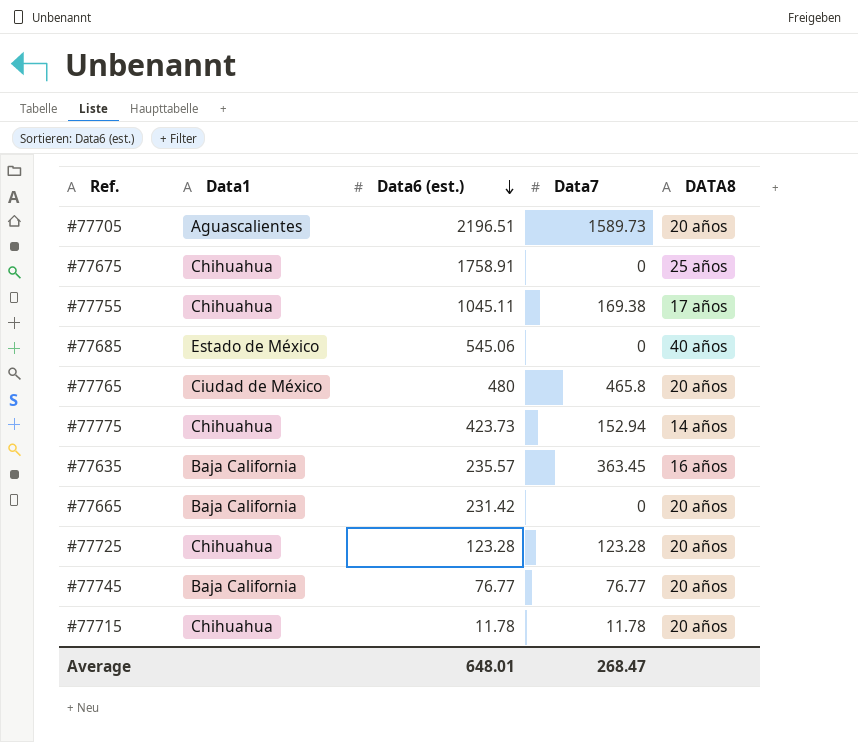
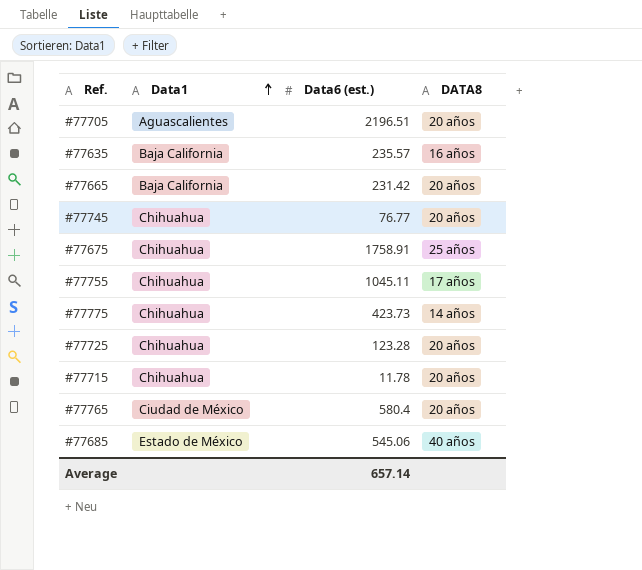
row order: Data6 (est.) descending -> Data1 ascending
column Data7 | position: 4 -> none
#77745 | Data1: Baja California -> Chihuahua
#77765 | Data6 (est.): 480 -> 580.4
Average | Data6 (est.): 648.01 -> 657.14

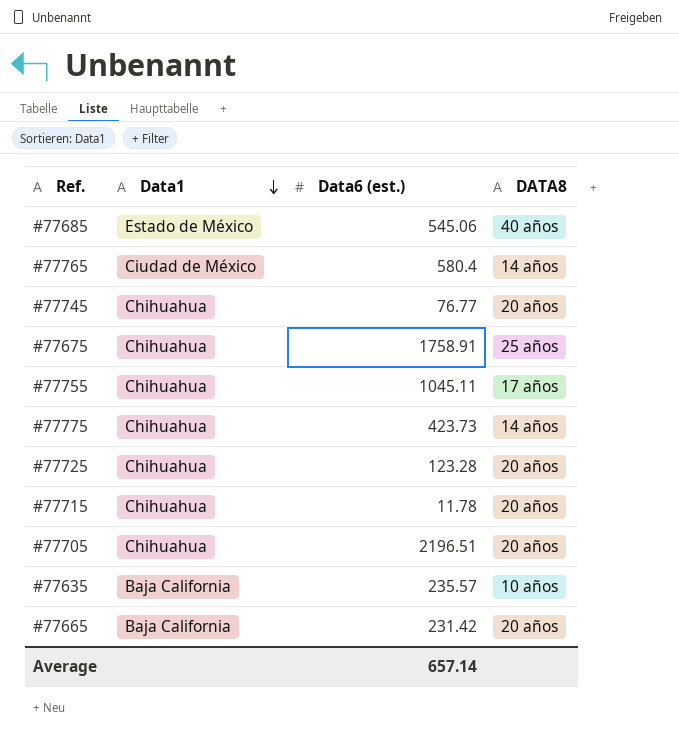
row order: Data1 ascending -> Data1 descending
#77765 | DATA8: 20 años -> 14 años
#77705 | Data1: Aguascalientes -> Chihuahua
#77635 | DATA8: 16 años -> 10 años

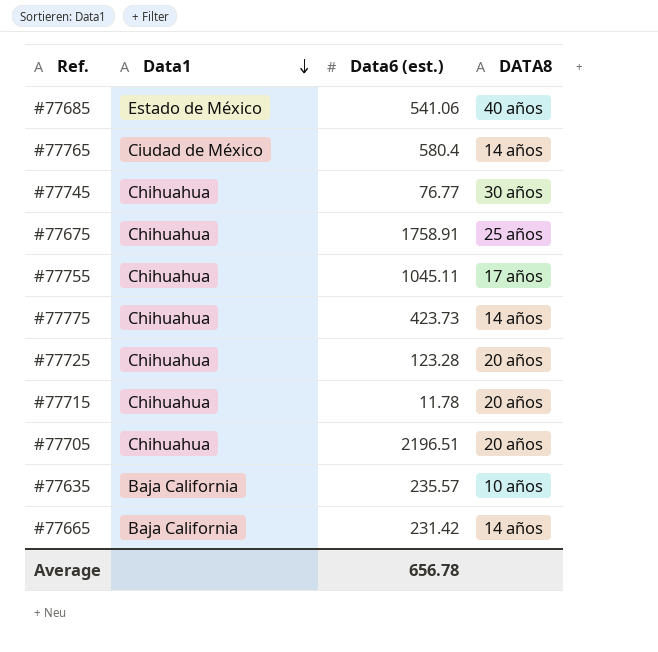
#77685 | Data6 (est.): 545.06 -> 541.06
#77745 | DATA8: 20 años -> 30 años
#77665 | DATA8: 20 años -> 14 años
Average | Data6 (est.): 657.14 -> 656.78

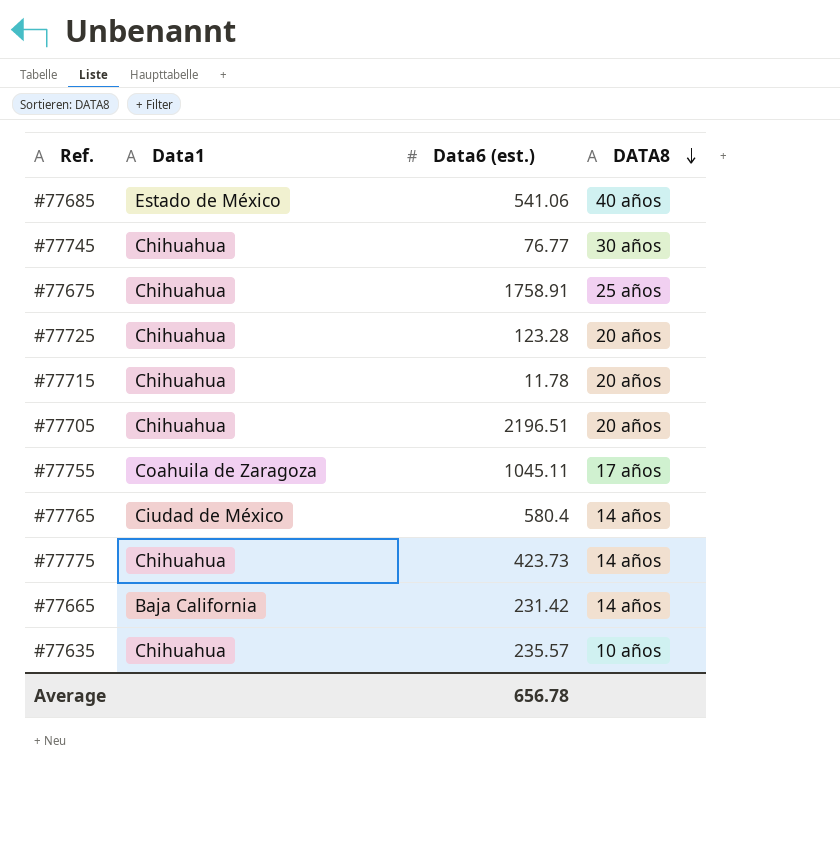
row order: Data1 descending -> DATA8 descending
#77755 | Data1: Chihuahua -> Coahuila de Zaragoza
#77635 | Data1: Baja California -> Chihuahua

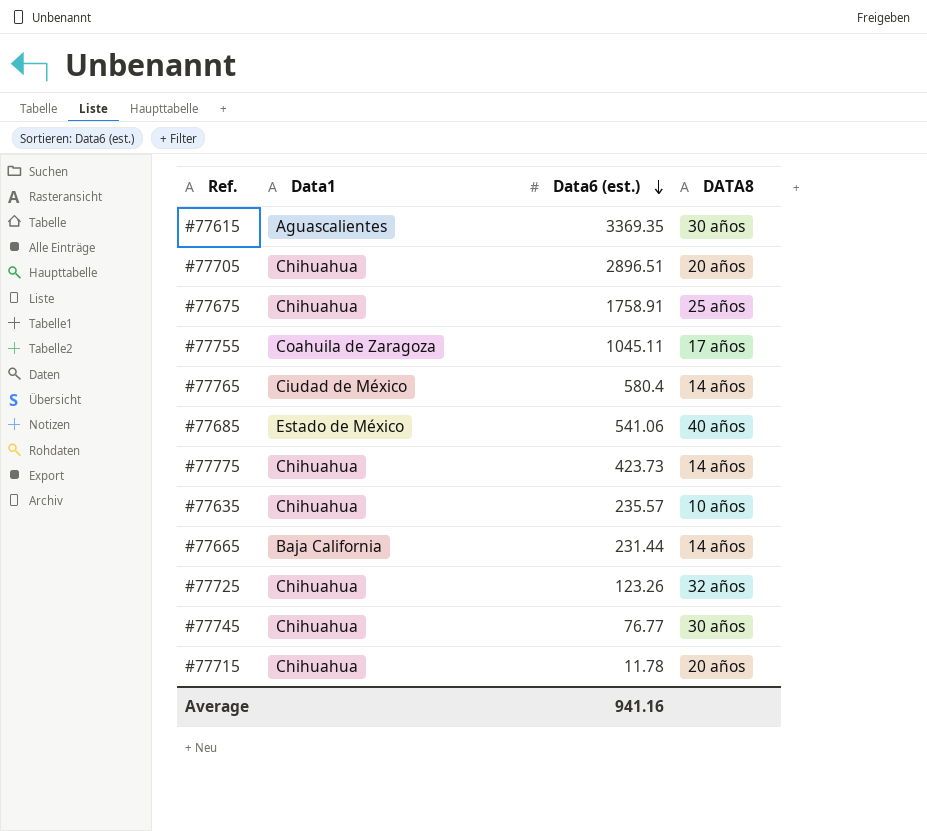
row order: DATA8 descending -> Data6 (est.) descending
row #77615: none -> Aguascalientes | 3369.35 | 30 años
#77705 | Data6 (est.): 2196.51 -> 2896.51
#77665 | Data6 (est.): 231.42 -> 231.44
#77725 | Data6 (est.): 123.28 -> 123.26
#77725 | DATA8: 20 años -> 32 años
Average | Data6 (est.): 656.78 -> 941.16

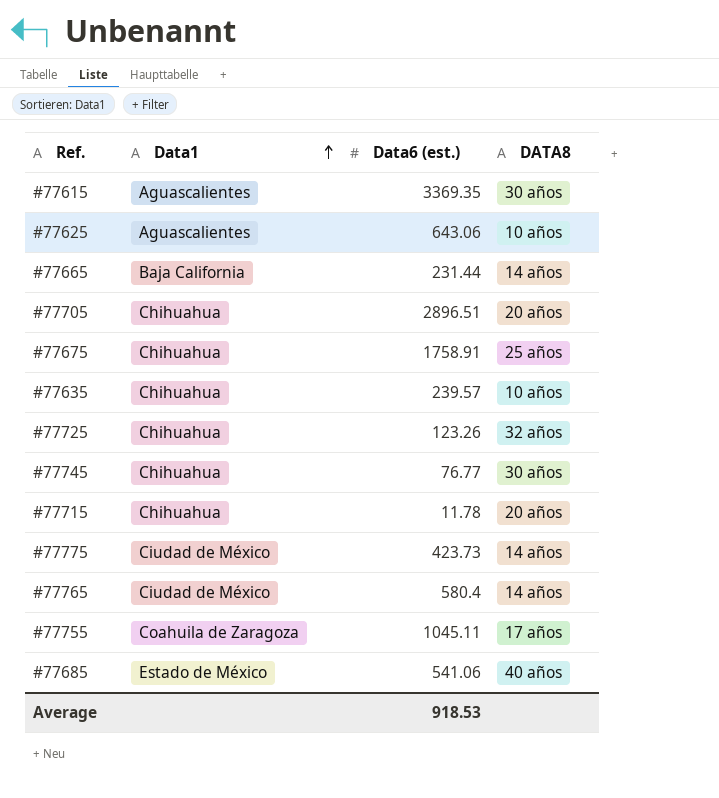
row order: Data6 (est.) descending -> Data1 ascending
row #77625: none -> Aguascalientes | 643.06 | 10 años
#77635 | Data6 (est.): 235.57 -> 239.57
#77775 | Data1: Chihuahua -> Ciudad de México
Average | Data6 (est.): 941.16 -> 918.53

